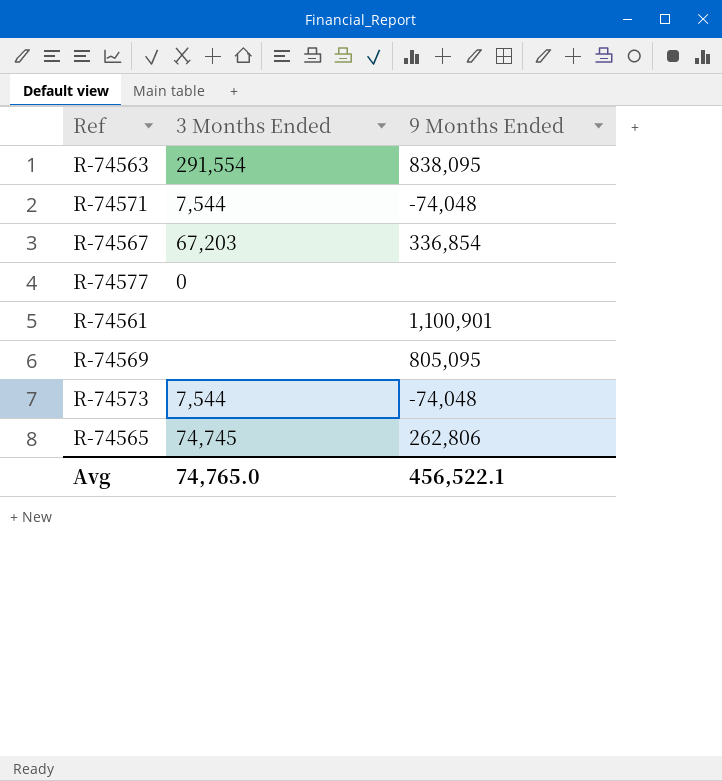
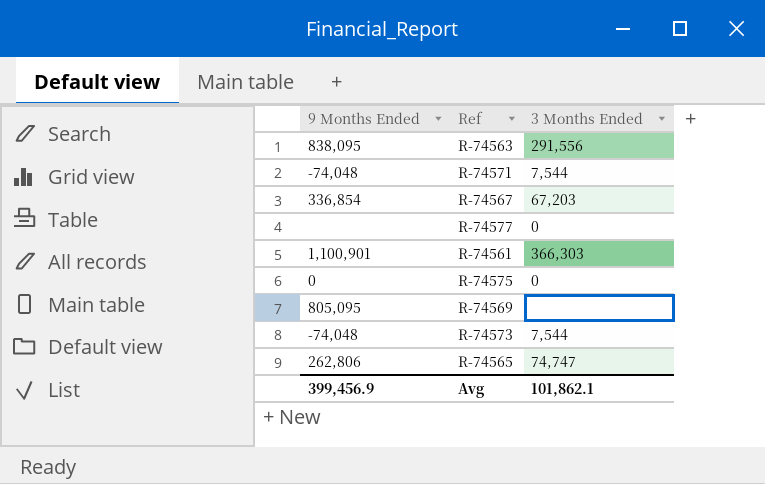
column 9 Months Ended | position: 3 -> 1
R-74563 | 3 Months Ended: 291,554 -> 291,556
R-74561 | 3 Months Ended: none -> 366,303
row R-74575: none -> 0 | 0
R-74565 | 3 Months Ended: 74,745 -> 74,747
Avg | 9 Months Ended: 456,522.1 -> 399,456.9
Avg | 3 Months Ended: 74,765.0 -> 101,862.1

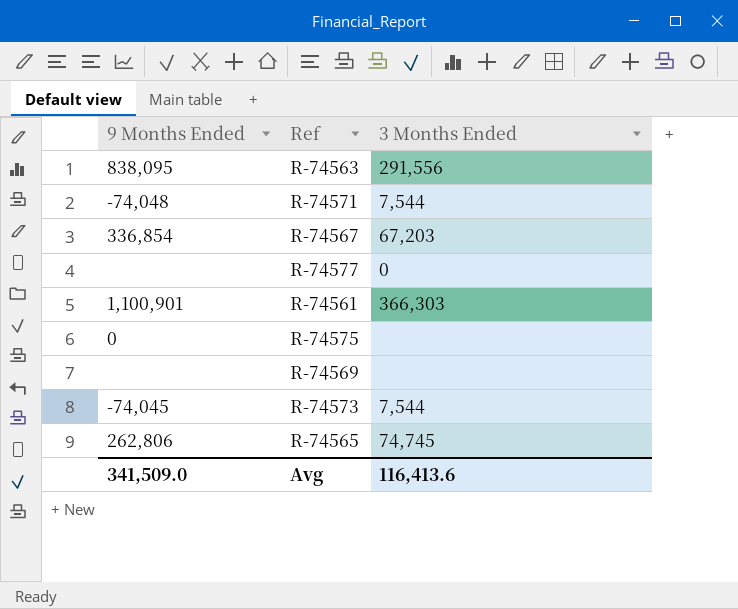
R-74575 | 3 Months Ended: 0 -> none
R-74569 | 9 Months Ended: 805,095 -> none
R-74573 | 9 Months Ended: -74,048 -> -74,045
R-74565 | 3 Months Ended: 74,747 -> 74,745
Avg | 9 Months Ended: 399,456.9 -> 341,509.0
Avg | 3 Months Ended: 101,862.1 -> 116,413.6

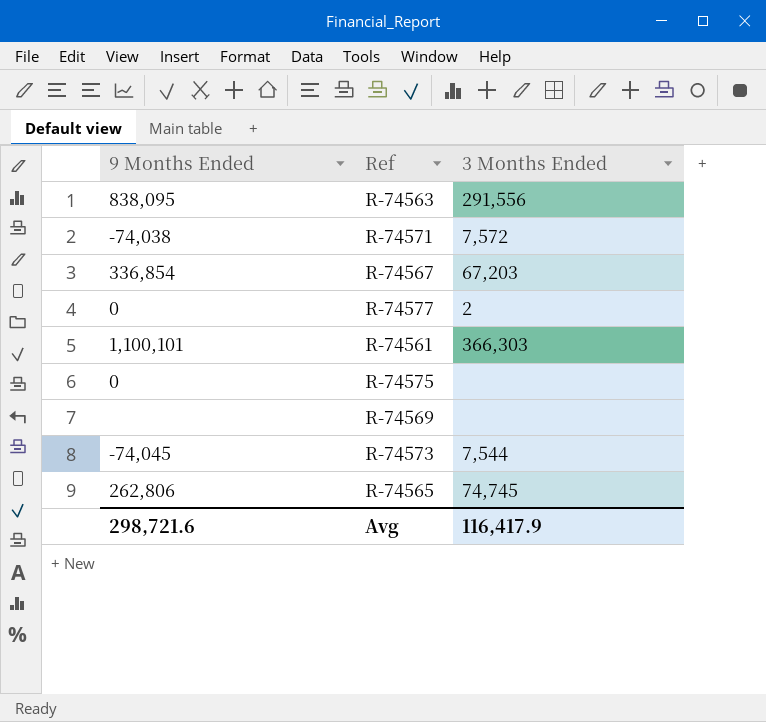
R-74571 | 9 Months Ended: -74,048 -> -74,038
R-74571 | 3 Months Ended: 7,544 -> 7,572
R-74577 | 9 Months Ended: none -> 0
R-74577 | 3 Months Ended: 0 -> 2
R-74561 | 9 Months Ended: 1,100,901 -> 1,100,101
Avg | 9 Months Ended: 341,509.0 -> 298,721.6
Avg | 3 Months Ended: 116,413.6 -> 116,417.9

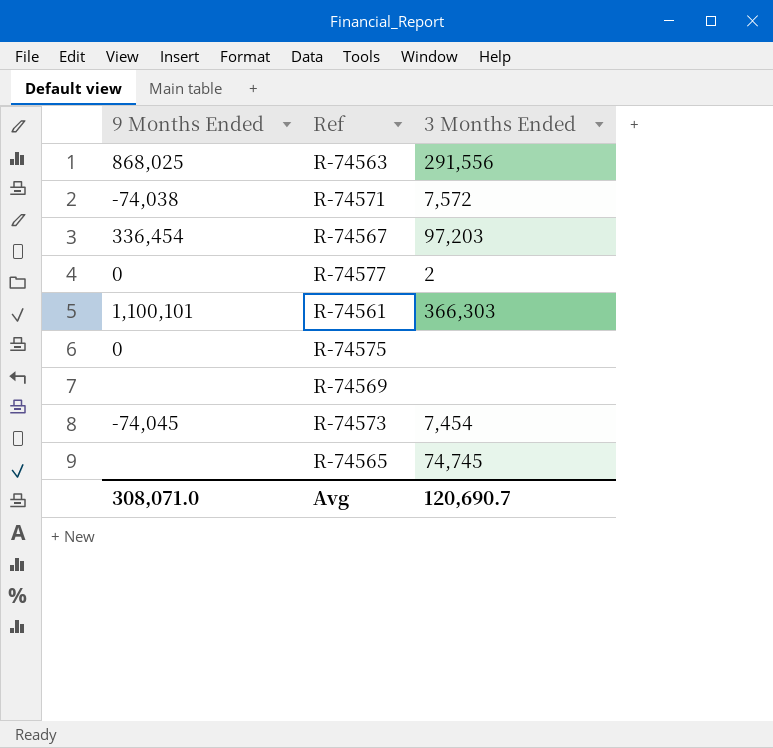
R-74563 | 9 Months Ended: 838,095 -> 868,025
R-74567 | 9 Months Ended: 336,854 -> 336,454
R-74567 | 3 Months Ended: 67,203 -> 97,203
R-74573 | 3 Months Ended: 7,544 -> 7,454
R-74565 | 9 Months Ended: 262,806 -> none
Avg | 9 Months Ended: 298,721.6 -> 308,071.0
Avg | 3 Months Ended: 116,417.9 -> 120,690.7

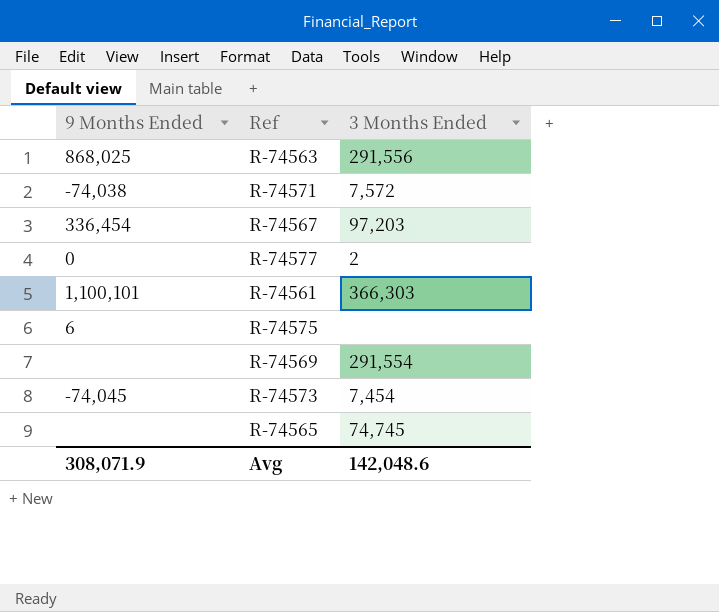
R-74575 | 9 Months Ended: 0 -> 6
R-74569 | 3 Months Ended: none -> 291,554
Avg | 9 Months Ended: 308,071.0 -> 308,071.9
Avg | 3 Months Ended: 120,690.7 -> 142,048.6

